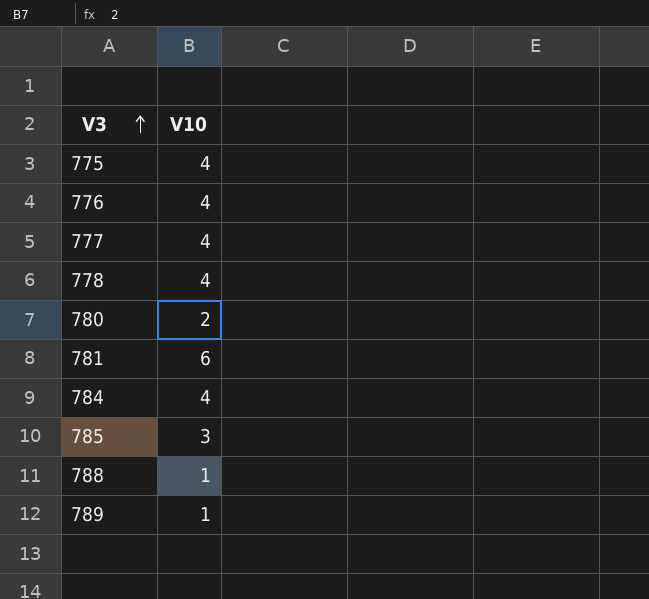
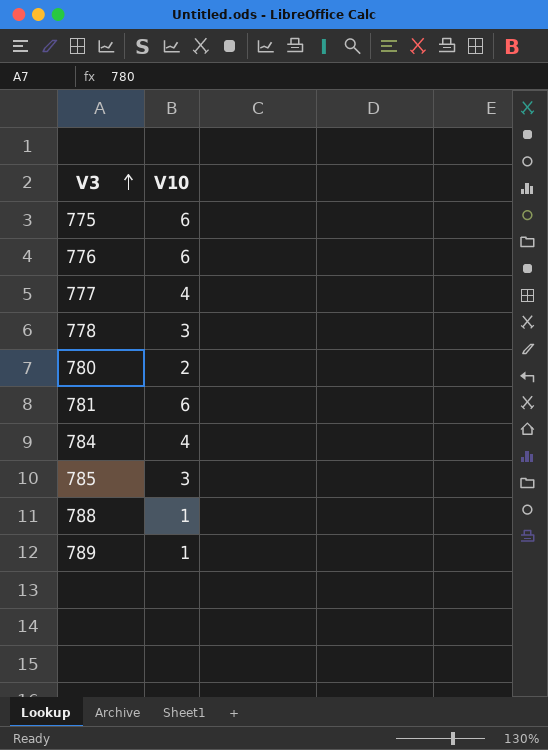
775 | V10: 4 -> 6
776 | V10: 4 -> 6
778 | V10: 4 -> 3

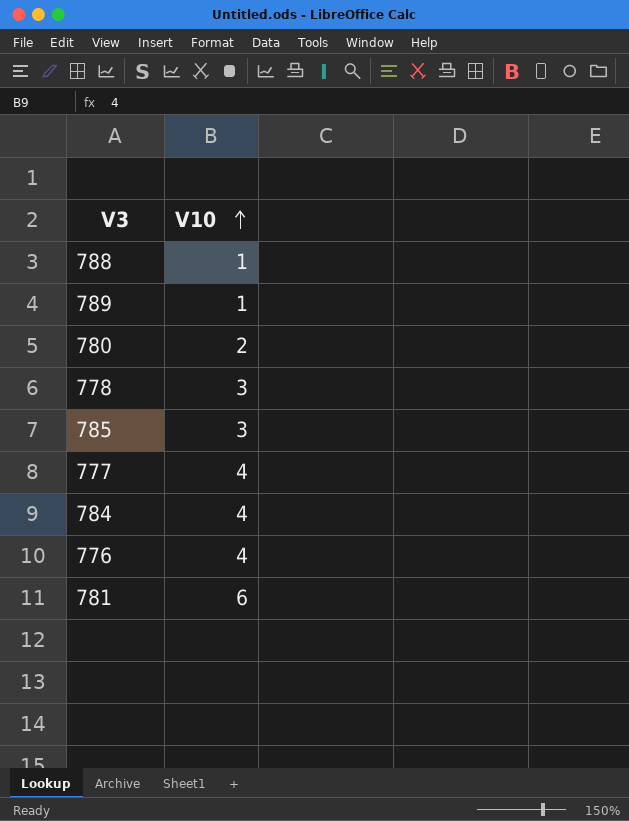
row order: V3 ascending -> V10 ascending
row 775: 6 -> none
776 | V10: 6 -> 4

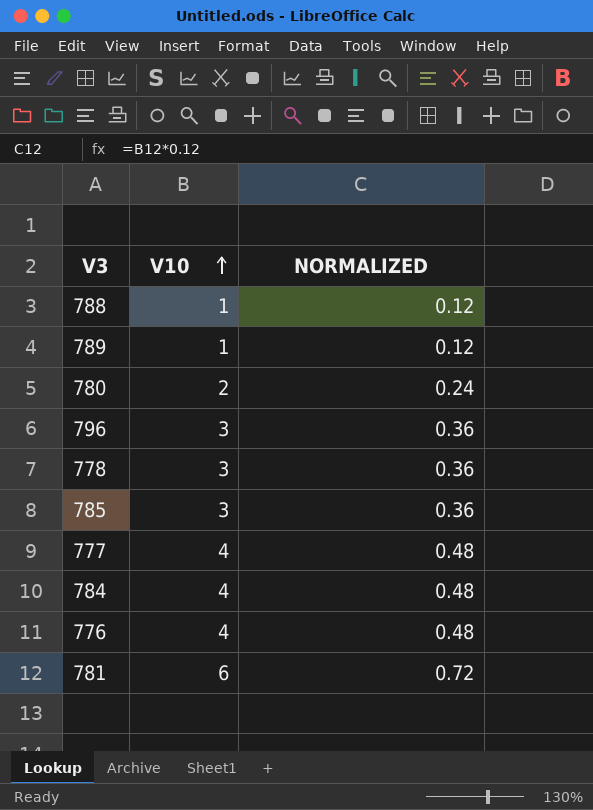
column NORMALIZED | formula: none -> [V10] * 0.12
row 796: none -> 3 | 0.36

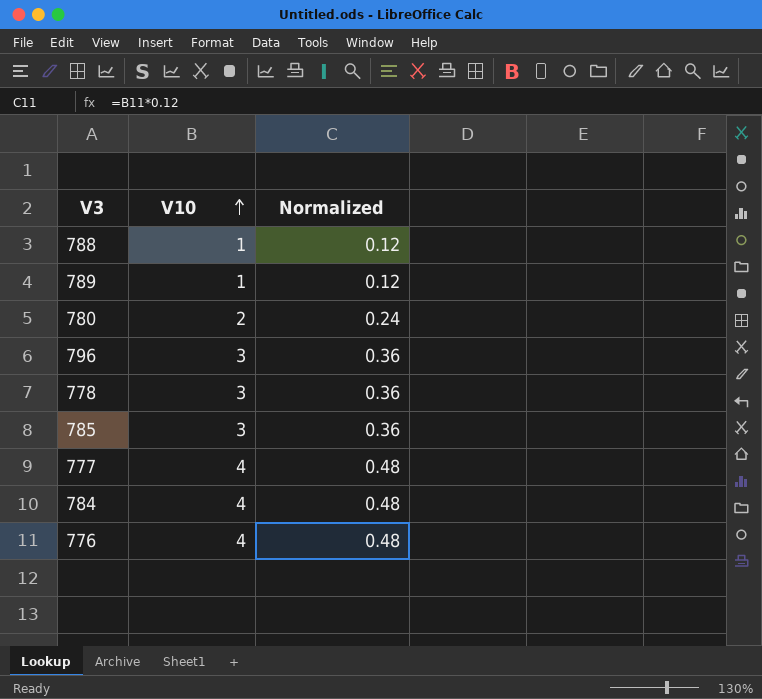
column name: NORMALIZED -> Normalized
row 781: 6 | 0.72 -> none

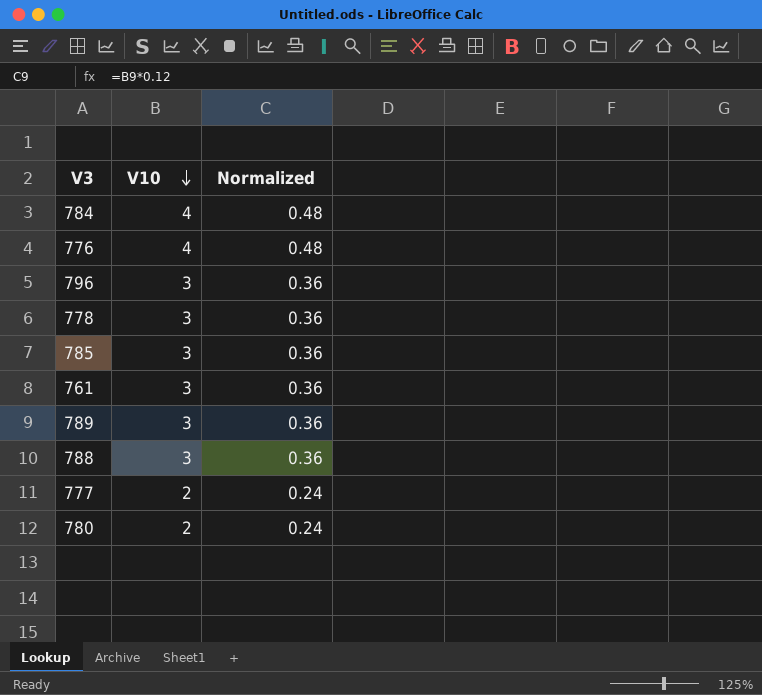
row order: V10 ascending -> V10 descending
row 761: none -> 3 | 0.36
789 | V10: 1 -> 3
789 | Normalized: 0.12 -> 0.36
788 | V10: 1 -> 3
788 | Normalized: 0.12 -> 0.36
777 | V10: 4 -> 2
777 | Normalized: 0.48 -> 0.24

